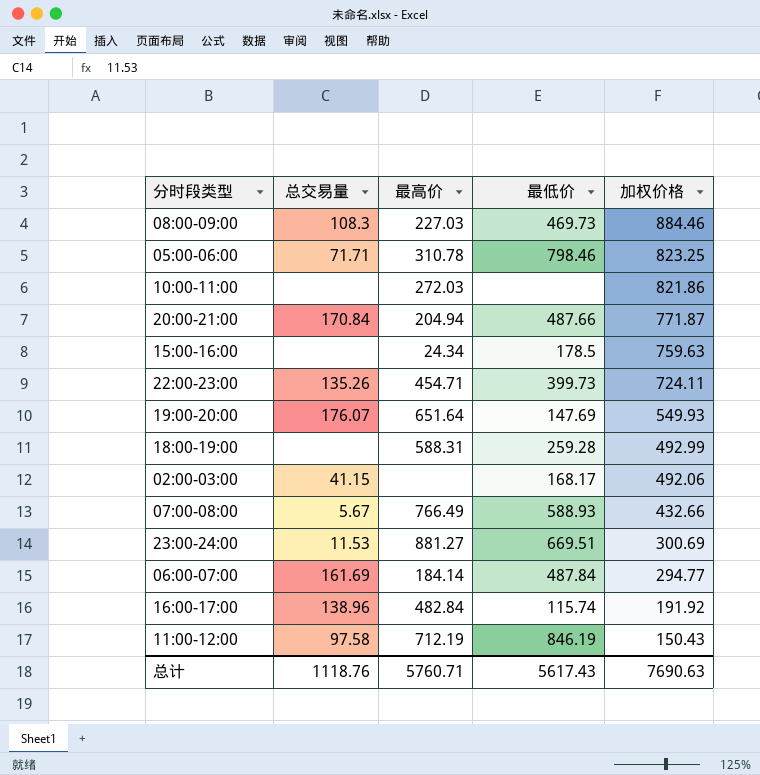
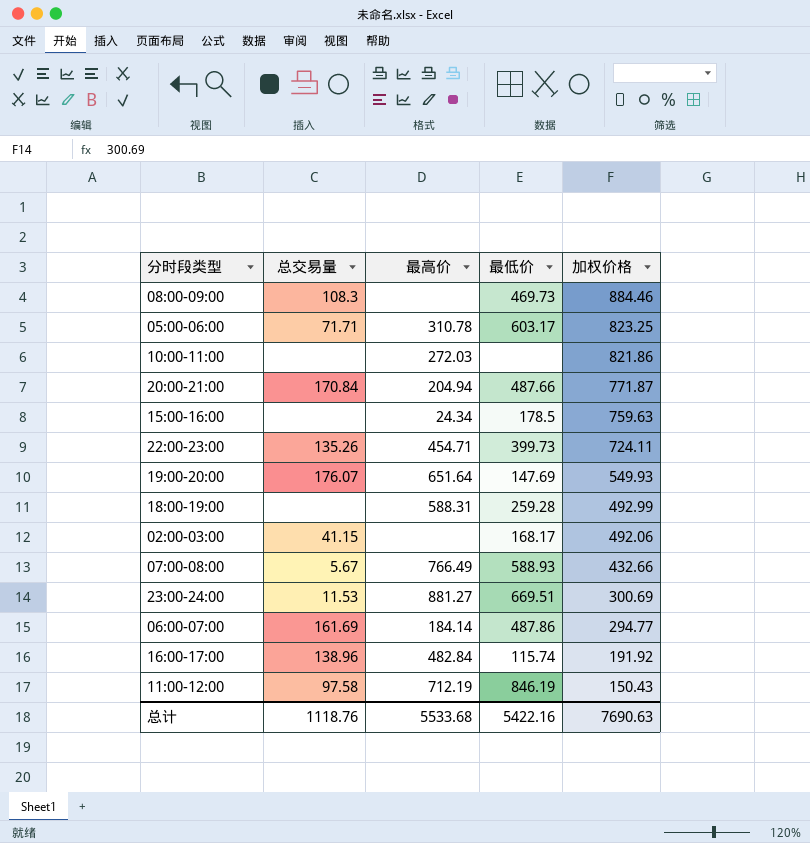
08:00-09:00 | 最高价: 227.03 -> none
05:00-06:00 | 最低价: 798.46 -> 603.17
06:00-07:00 | 最低价: 487.84 -> 487.86
总计 | 最高价: 5760.71 -> 5533.68
总计 | 最低价: 5617.43 -> 5422.16

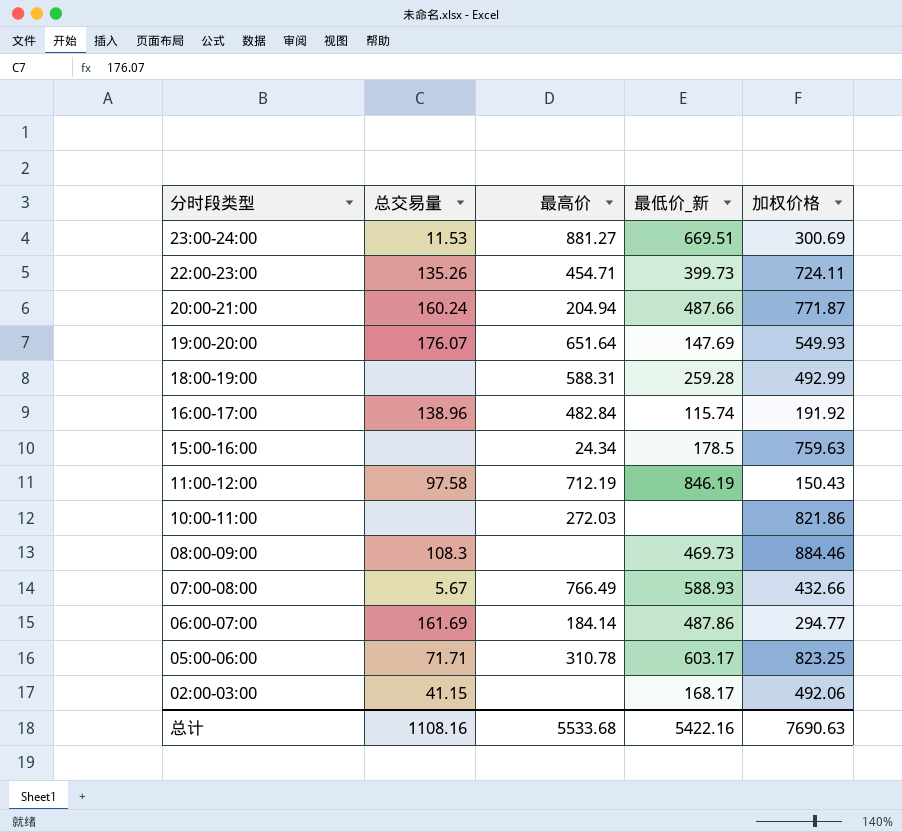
row order: 加权价格 descending -> 分时段类型 descending
column name: 最低价 -> 最低价_新
20:00-21:00 | 总交易量: 170.84 -> 160.24
总计 | 总交易量: 1118.76 -> 1108.16

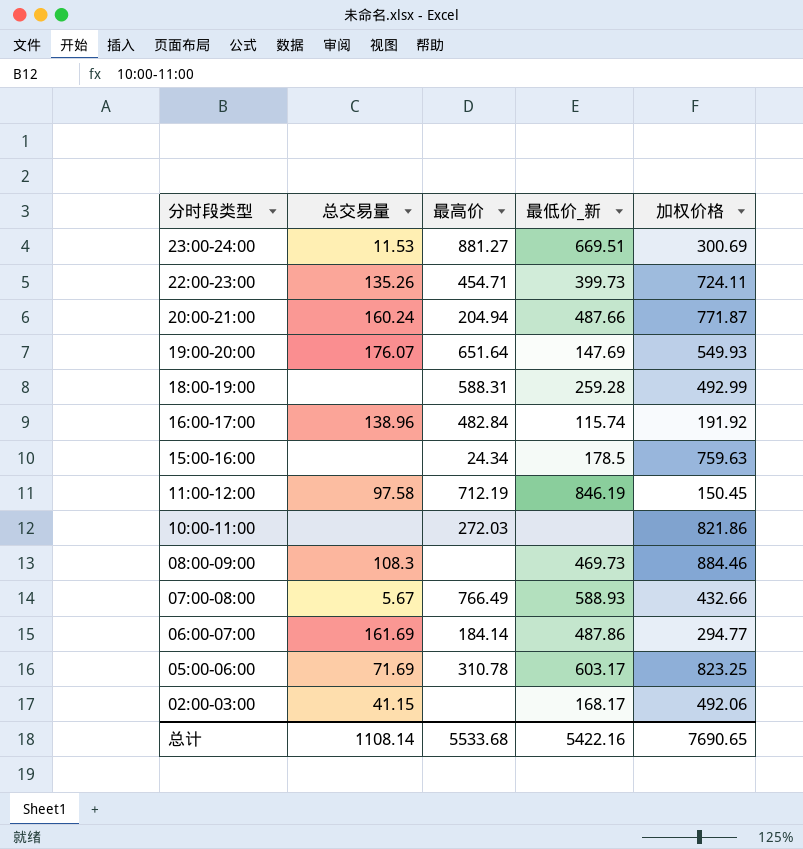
11:00-12:00 | 加权价格: 150.43 -> 150.45
05:00-06:00 | 总交易量: 71.71 -> 71.69
总计 | 总交易量: 1108.16 -> 1108.14
总计 | 加权价格: 7690.63 -> 7690.65

